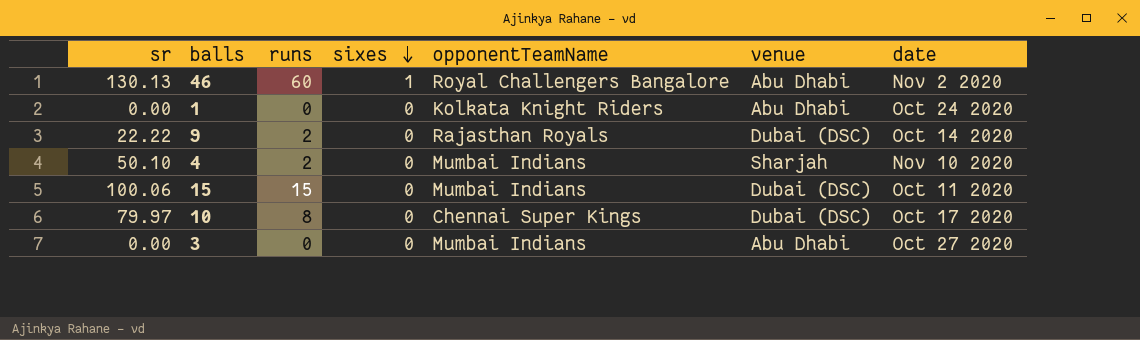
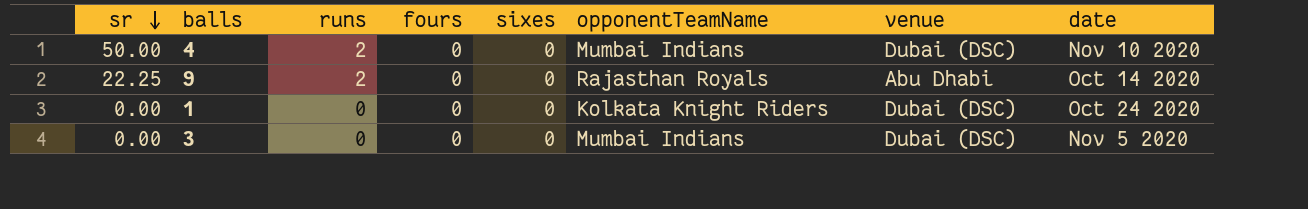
row order: sixes descending -> sr descending
column fours | position: none -> 4
row 46: 130.13 | 60 | 1 | Royal Challengers Bangalore | Abu Dhabi | Nov 2 2020 -> none
row 15: 100.06 | 15 | 0 | Mumbai Indians | Dubai (DSC) | Oct 11 2020 -> none
row 10: 79.97 | 8 | 0 | Chennai Super Kings | Dubai (DSC) | Oct 17 2020 -> none
4 | sr: 50.10 -> 50.00
4 | venue: Sharjah -> Dubai (DSC)
9 | sr: 22.22 -> 22.25
9 | venue: Dubai (DSC) -> Abu Dhabi
1 | venue: Abu Dhabi -> Dubai (DSC)
3 | venue: Abu Dhabi -> Dubai (DSC)
3 | date: Oct 27 2020 -> Nov 5 2020

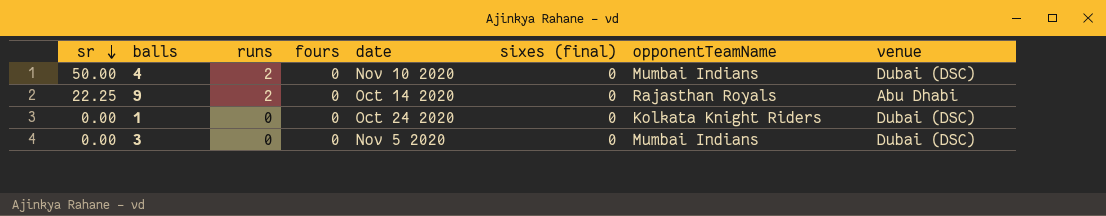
column date | position: 8 -> 5
column name: sixes -> sixes (final)

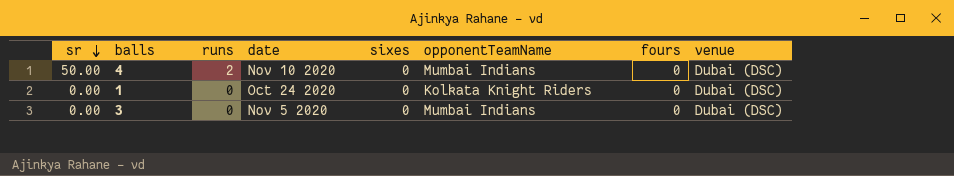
column name: sixes (final) -> sixes
column fours | position: 4 -> 7
row 9: 22.25 | 2 | 0 | Oct 14 2020 | 0 | Rajasthan Royals | Abu Dhabi -> none

